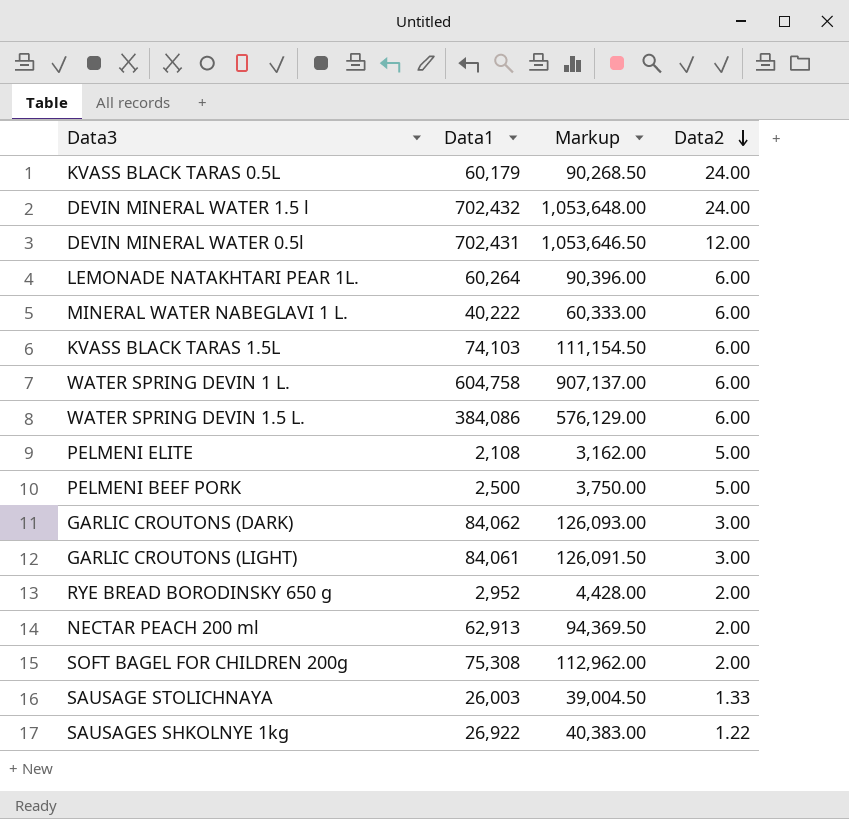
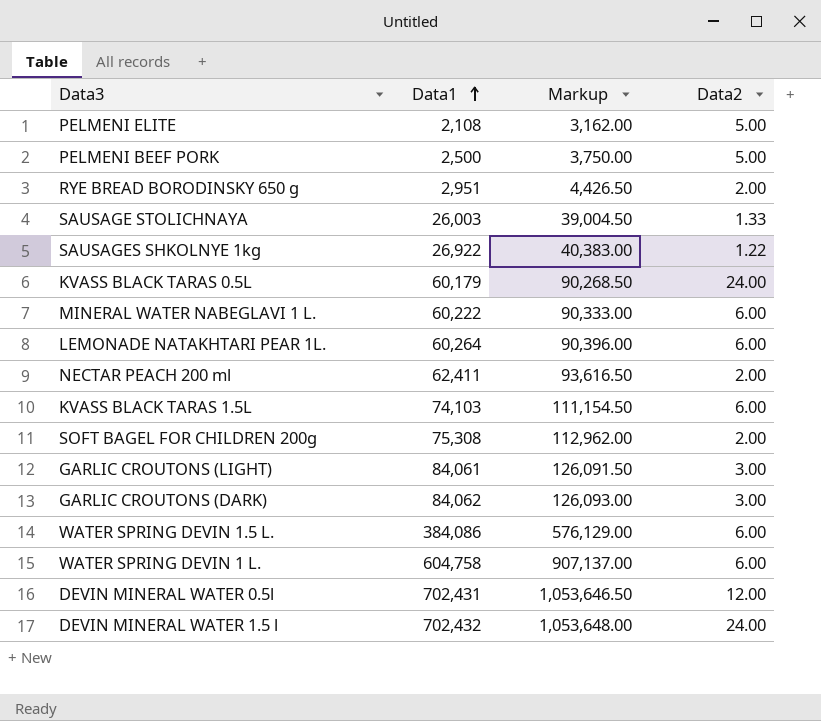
row order: Data2 descending -> Data1 ascending
RYE BREAD BORODINSKY 650 g | Data1: 2,952 -> 2,951
RYE BREAD BORODINSKY 650 g | Markup: 4,428.00 -> 4,426.50
MINERAL WATER NABEGLAVI 1 L. | Data1: 40,222 -> 60,222
MINERAL WATER NABEGLAVI 1 L. | Markup: 60,333.00 -> 90,333.00
NECTAR PEACH 200 ml | Data1: 62,913 -> 62,411
NECTAR PEACH 200 ml | Markup: 94,369.50 -> 93,616.50

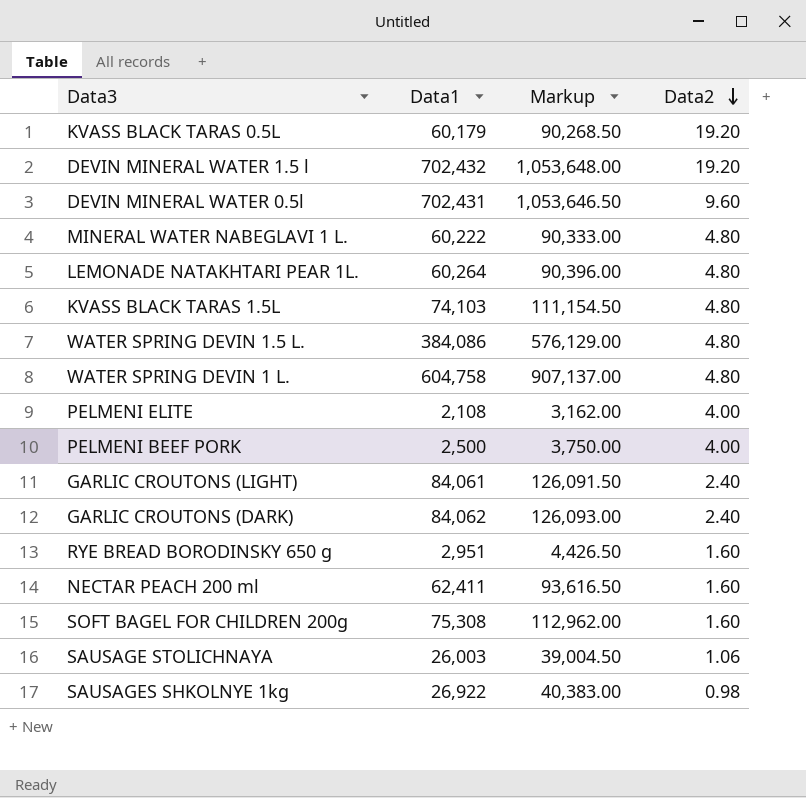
row order: Data1 ascending -> Data2 descending
KVASS BLACK TARAS 0.5L | Data2: 24.00 -> 19.20
DEVIN MINERAL WATER 1.5 l | Data2: 24.00 -> 19.20
DEVIN MINERAL WATER 0.5l | Data2: 12.00 -> 9.60
MINERAL WATER NABEGLAVI 1 L. | Data2: 6.00 -> 4.80
LEMONADE NATAKHTARI PEAR 1L. | Data2: 6.00 -> 4.80
KVASS BLACK TARAS 1.5L | Data2: 6.00 -> 4.80
WATER SPRING DEVIN 1.5 L. | Data2: 6.00 -> 4.80
WATER SPRING DEVIN 1 L. | Data2: 6.00 -> 4.80
PELMENI ELITE | Data2: 5.00 -> 4.00
PELMENI BEEF PORK | Data2: 5.00 -> 4.00
GARLIC CROUTONS (LIGHT) | Data2: 3.00 -> 2.40
GARLIC CROUTONS (DARK) | Data2: 3.00 -> 2.40
RYE BREAD BORODINSKY 650 g | Data2: 2.00 -> 1.60
NECTAR PEACH 200 ml | Data2: 2.00 -> 1.60
SOFT BAGEL FOR CHILDREN 200g | Data2: 2.00 -> 1.60
SAUSAGE STOLICHNAYA | Data2: 1.33 -> 1.06
SAUSAGES SHKOLNYE 1kg | Data2: 1.22 -> 0.98

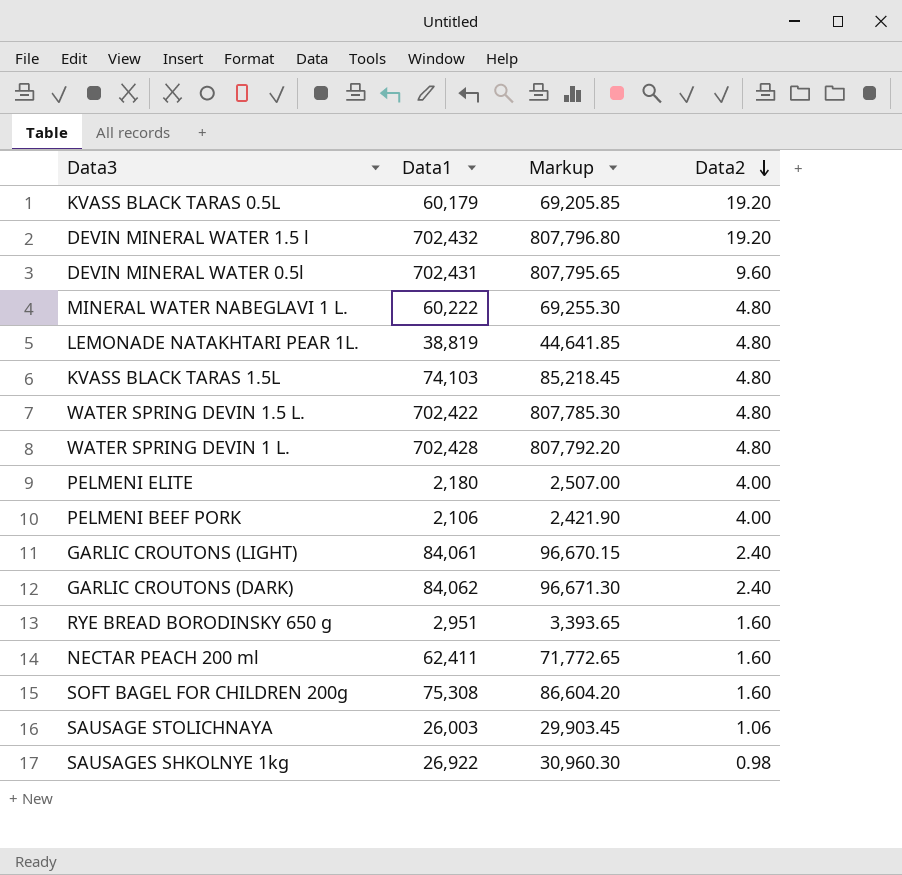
column Markup | formula: [Data1] * 1.5 -> [Data1] * 1.15
LEMONADE NATAKHTARI PEAR 1L. | Data1: 60,264 -> 38,819
WATER SPRING DEVIN 1.5 L. | Data1: 384,086 -> 702,422
WATER SPRING DEVIN 1 L. | Data1: 604,758 -> 702,428
PELMENI ELITE | Data1: 2,108 -> 2,180
PELMENI BEEF PORK | Data1: 2,500 -> 2,106

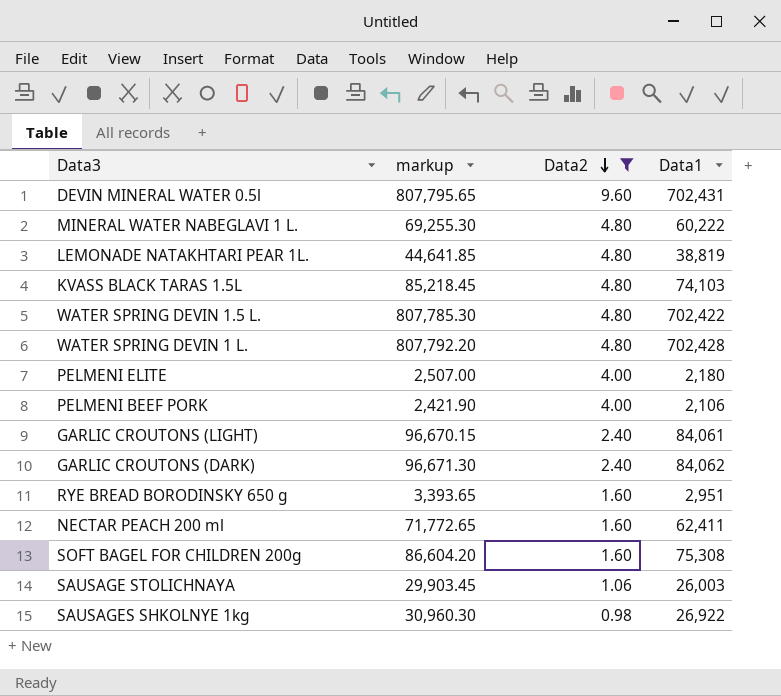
filter: none -> Data2 != 19.20
column name: Markup -> markup
column Data1 | position: 2 -> 4

